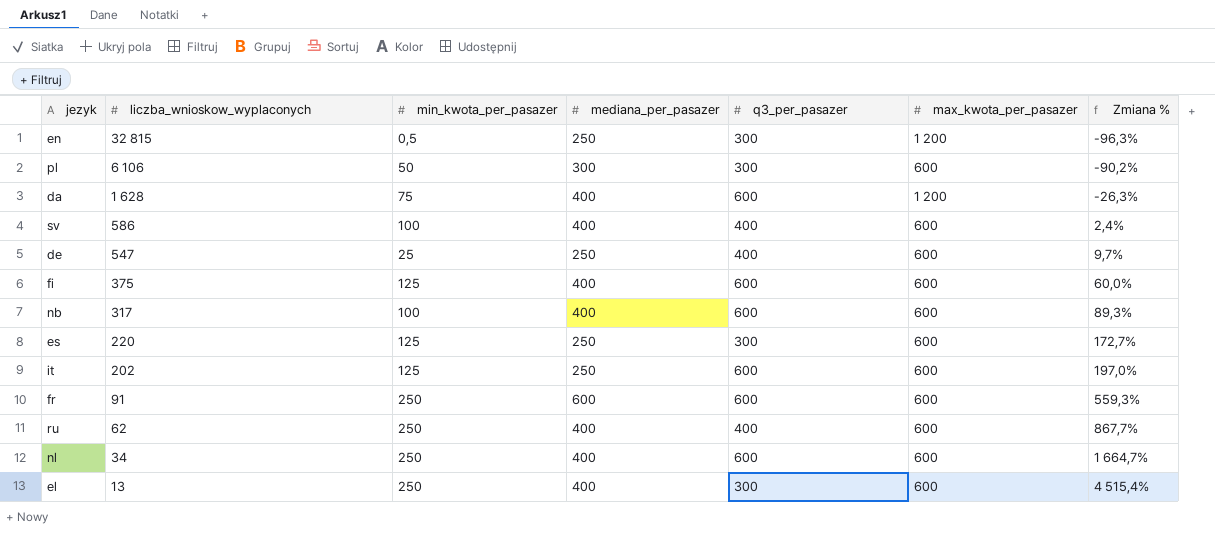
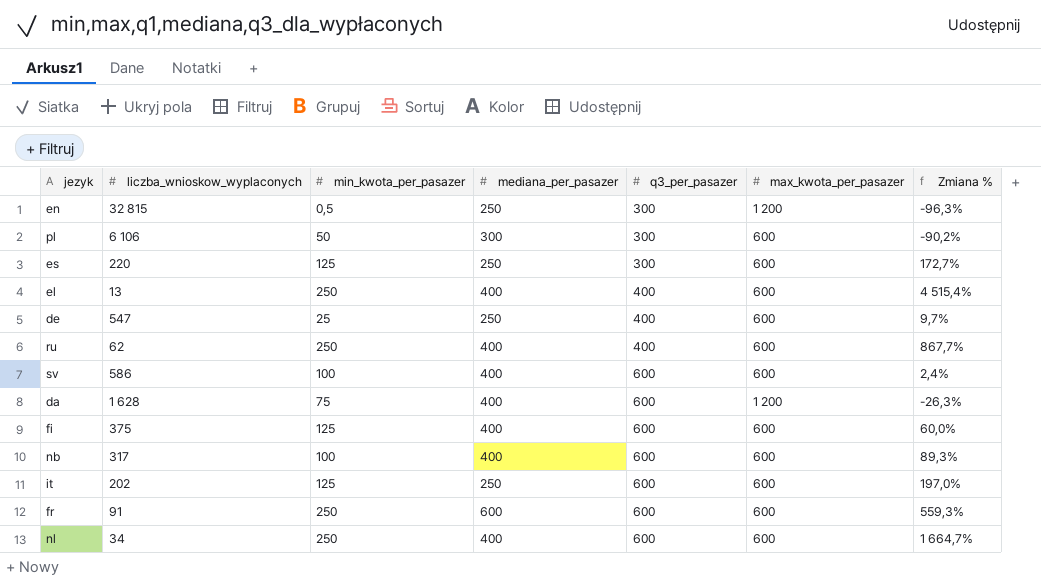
row order: liczba_wnioskow_wyplaconych descending -> q3_per_pasazer ascending
el | q3_per_pasazer: 300 -> 400
sv | q3_per_pasazer: 400 -> 600

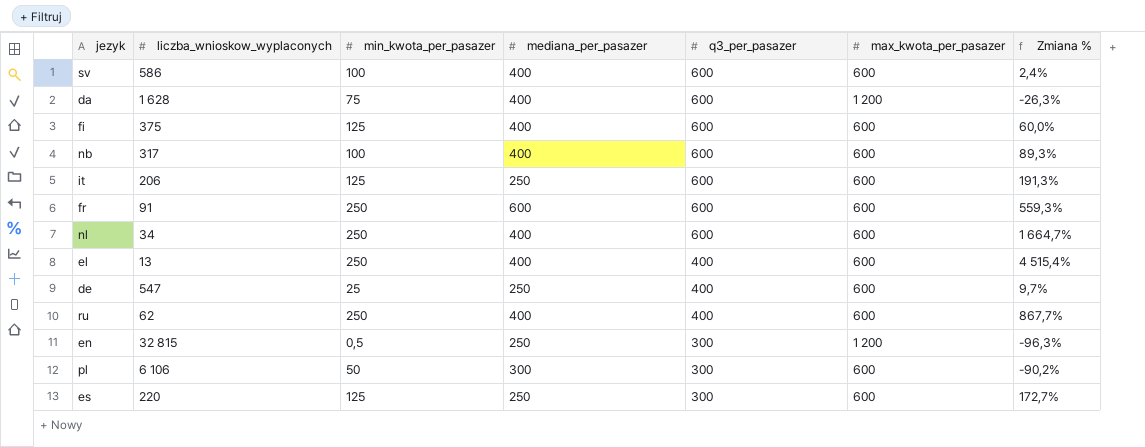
row order: q3_per_pasazer ascending -> q3_per_pasazer descending
it | liczba_wnioskow_wyplaconych: 202 -> 206
it | Zmiana %: 197,0% -> 191,3%

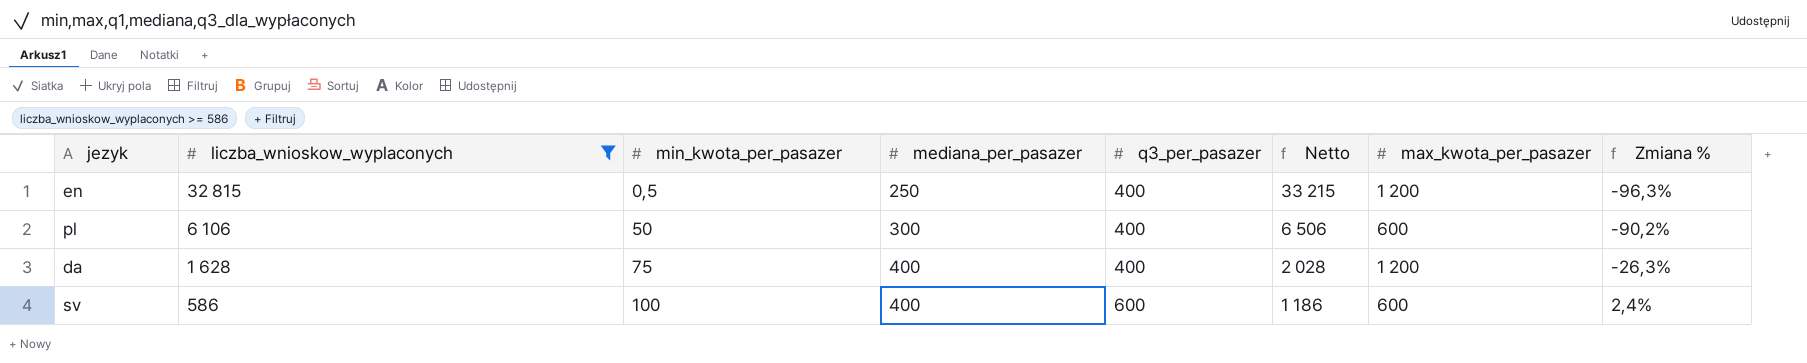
filter: none -> liczba_wnioskow_wyplaconych >= 586
row order: q3_per_pasazer descending -> liczba_wnioskow_wyplaconych descending
column Netto | formula: none -> [liczba_wnioskow_wyplaconych] + [q3_per_pasazer]
en | q3_per_pasazer: 300 -> 400
pl | q3_per_pasazer: 300 -> 400
da | q3_per_pasazer: 600 -> 400

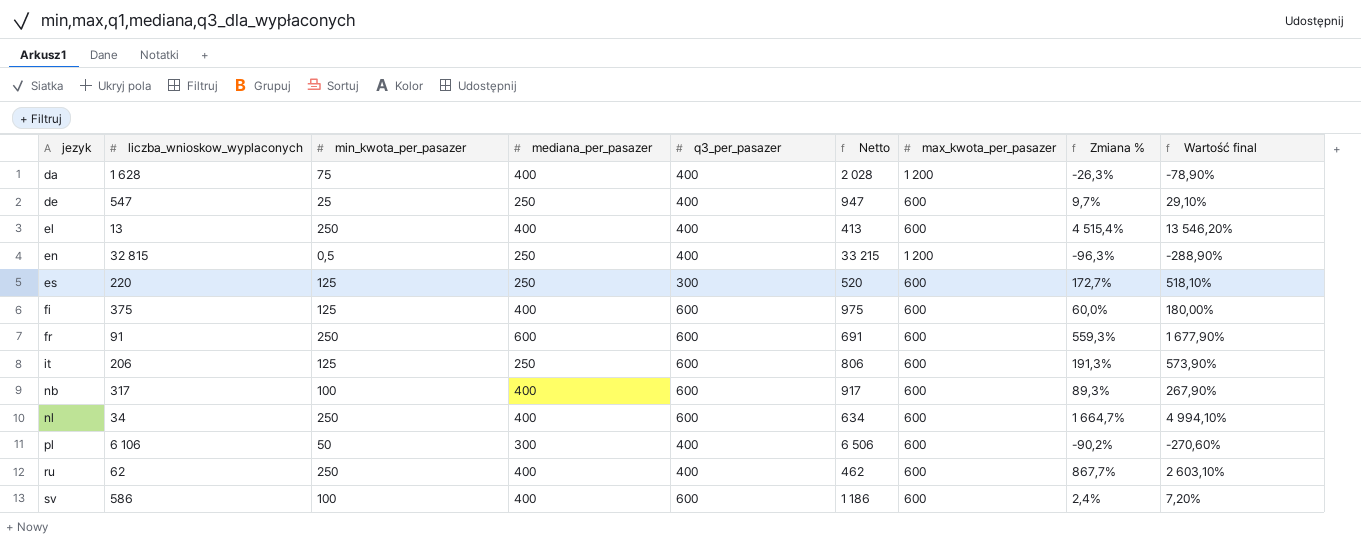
filter: liczba_wnioskow_wyplaconych >= 586 -> none
row order: liczba_wnioskow_wyplaconych descending -> jezyk ascending
column Wartość final | formula: none -> [Zmiana %] * 3

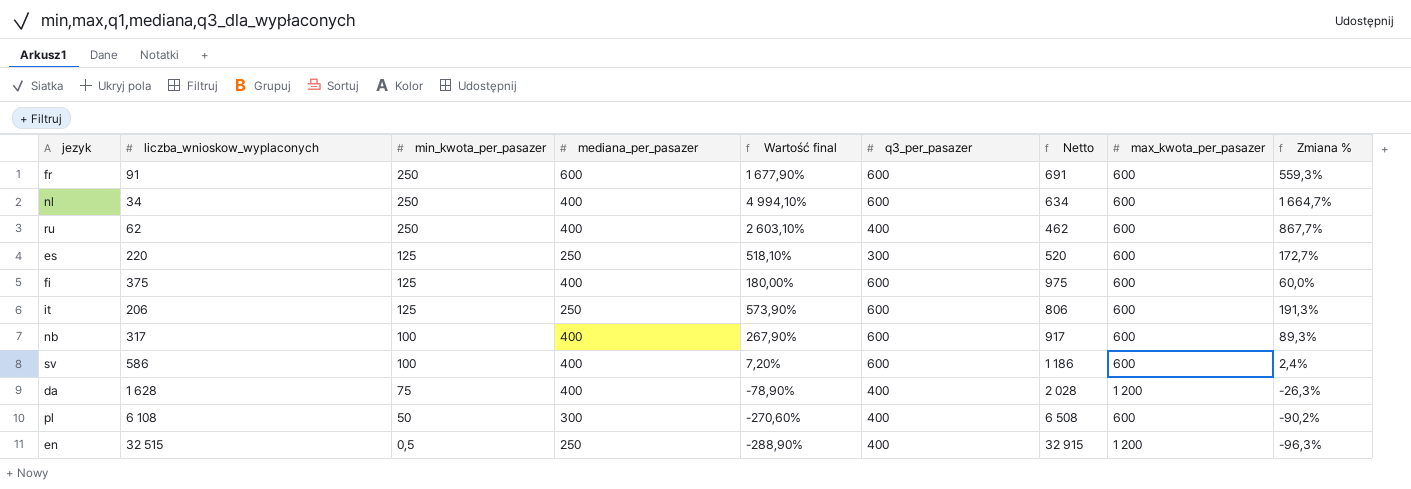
row order: jezyk ascending -> min_kwota_per_pasazer descending
column Wartość final | position: 9 -> 5
row de: 547 | 25 | 250 | 400 | 947 | 600 | 9,7% | 29,10% -> none
row el: 13 | 250 | 400 | 400 | 413 | 600 | 4 515,4% | 13 546,20% -> none
pl | liczba_wnioskow_wyplaconych: 6 106 -> 6 108
pl | Netto: 6 506 -> 6 508
en | liczba_wnioskow_wyplaconych: 32 815 -> 32 515
en | Netto: 33 215 -> 32 915

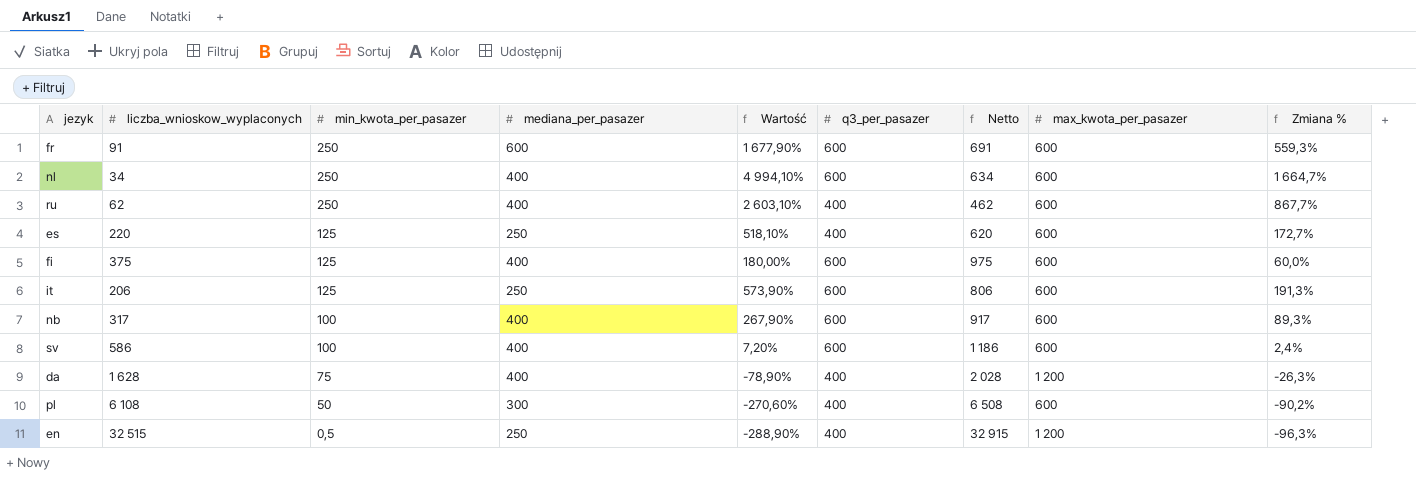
column name: Wartość final -> Wartość
es | q3_per_pasazer: 300 -> 400
es | Netto: 520 -> 620

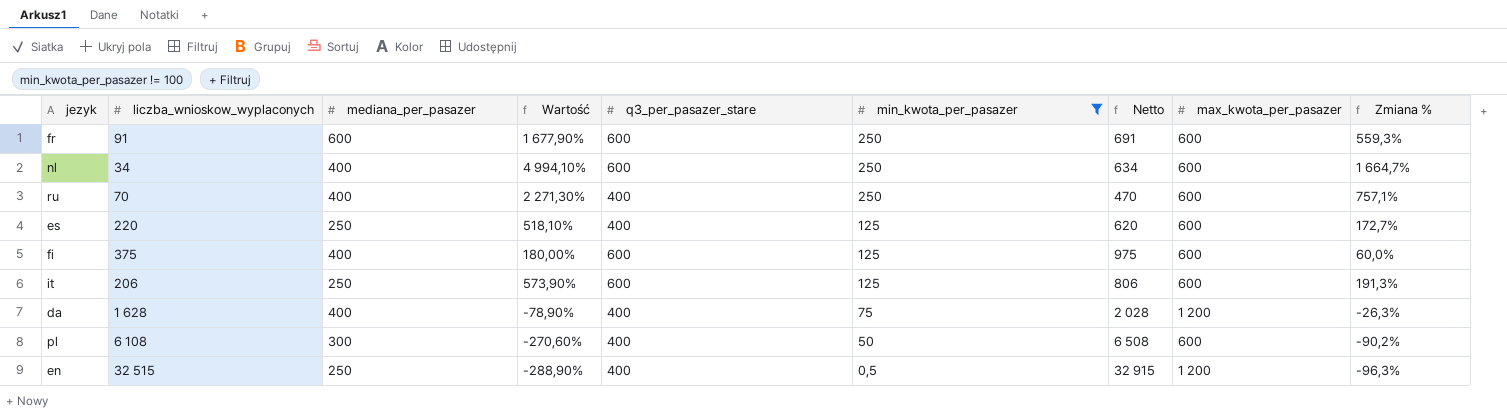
filter: none -> min_kwota_per_pasazer != 100
column name: q3_per_pasazer -> q3_per_pasazer_stare
column min_kwota_per_pasazer | position: 3 -> 6
ru | liczba_wnioskow_wyplaconych: 62 -> 70
ru | Wartość: 2 603,10% -> 2 271,30%
ru | Netto: 462 -> 470
ru | Zmiana %: 867,7% -> 757,1%

